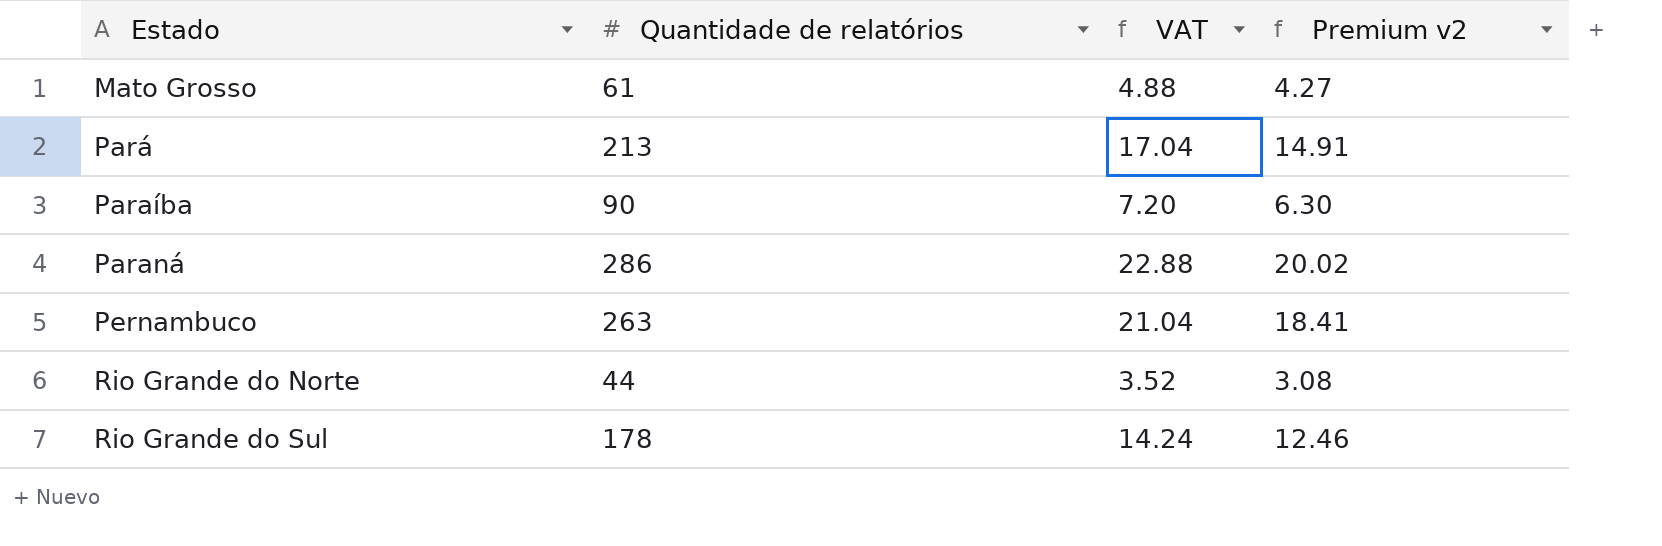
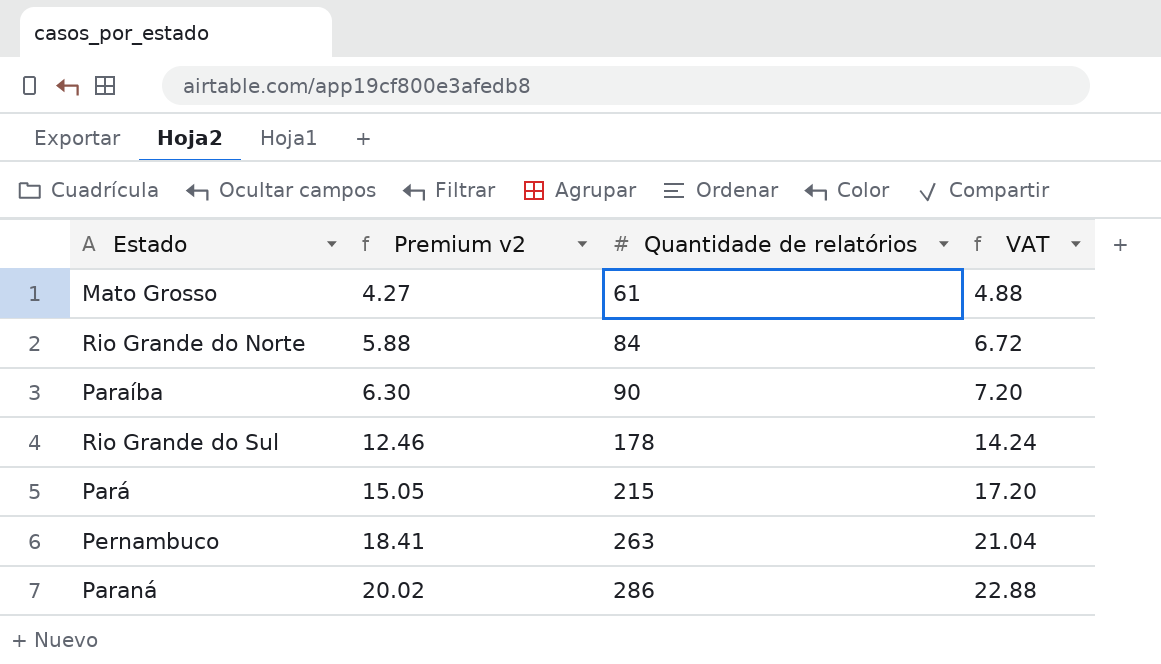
row order: Estado ascending -> Premium v2 ascending
column Premium v2 | position: 4 -> 2
Rio Grande do Norte | Premium v2: 3.08 -> 5.88
Rio Grande do Norte | Quantidade de relatórios: 44 -> 84
Rio Grande do Norte | VAT: 3.52 -> 6.72
Pará | Premium v2: 14.91 -> 15.05
Pará | Quantidade de relatórios: 213 -> 215
Pará | VAT: 17.04 -> 17.20

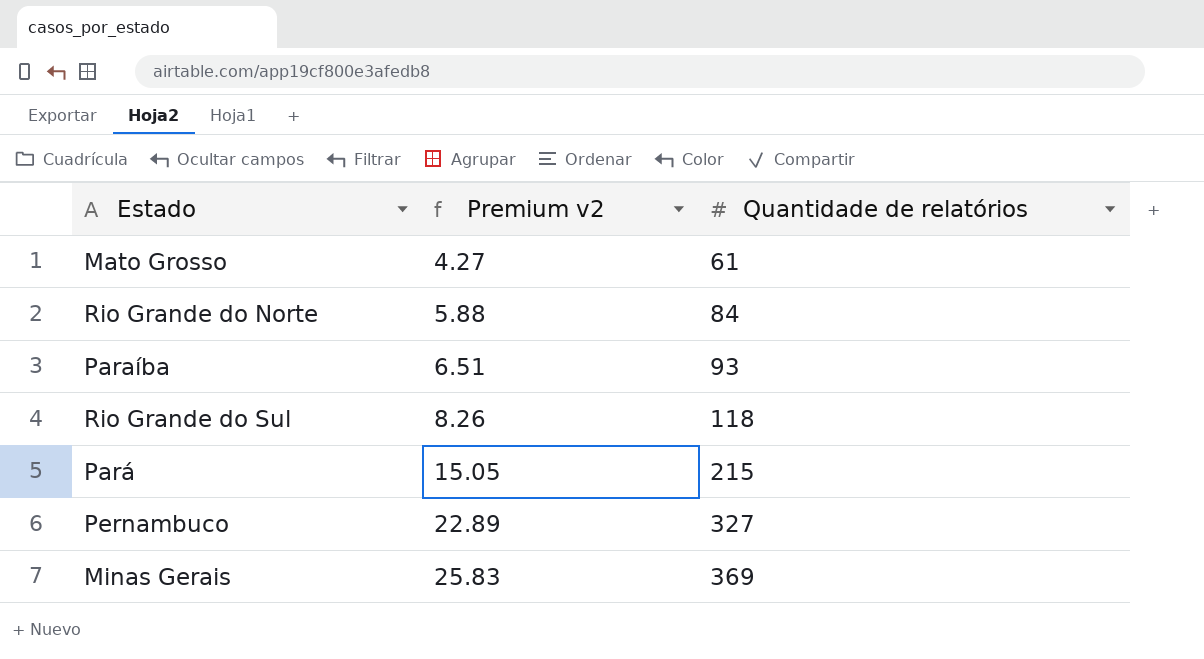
column VAT | formula: [Quantidade de relatórios] * 0.08 -> none
row Paraná: 20.02 | 286 | 22.88 -> none
Paraíba | Premium v2: 6.30 -> 6.51
Paraíba | Quantidade de relatórios: 90 -> 93
Rio Grande do Sul | Premium v2: 12.46 -> 8.26
Rio Grande do Sul | Quantidade de relatórios: 178 -> 118
Pernambuco | Premium v2: 18.41 -> 22.89
Pernambuco | Quantidade de relatórios: 263 -> 327
row Minas Gerais: none -> 25.83 | 369

